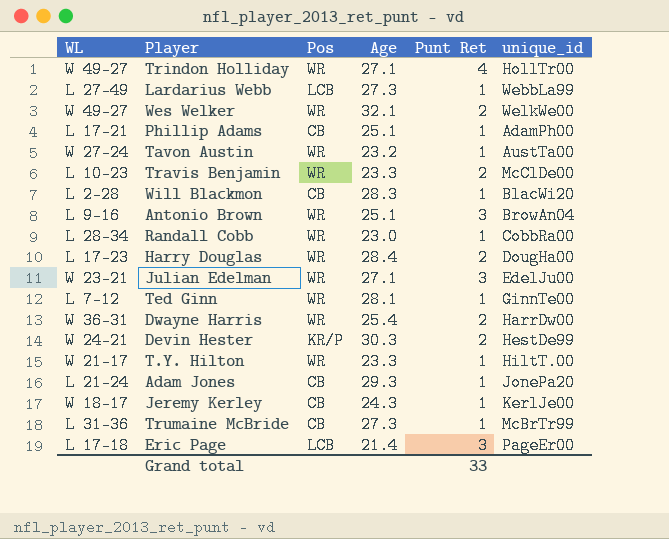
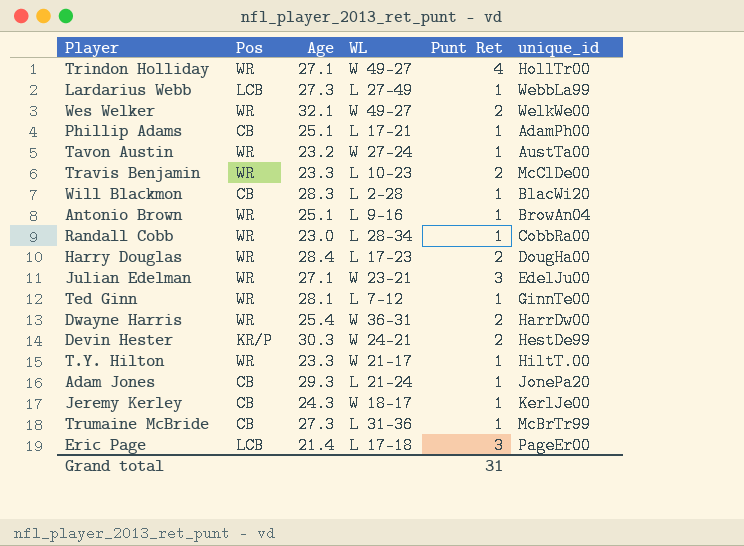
column WL | position: 1 -> 4
Antonio Brown | Punt Ret: 3 -> 1
Grand total | Punt Ret: 33 -> 31

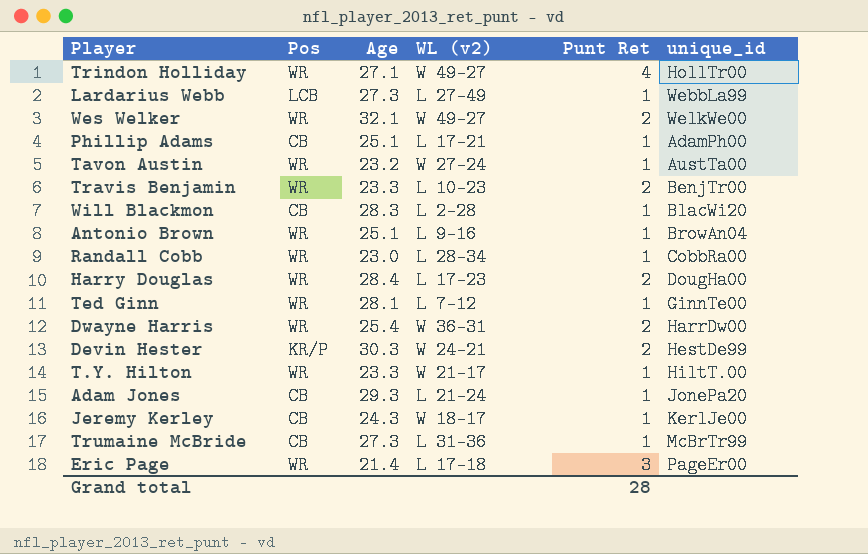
column name: WL -> WL (v2)
row Julian Edelman: WR | 27.1 | W 23-21 | 3 | EdelJu00 -> none
Travis Benjamin | unique_id: McClDe00 -> BenjTr00
Eric Page | Pos: LCB -> WR
Grand total | Punt Ret: 31 -> 28

